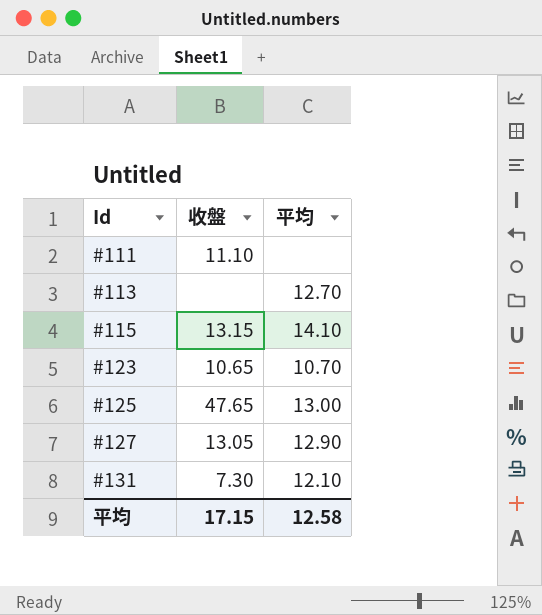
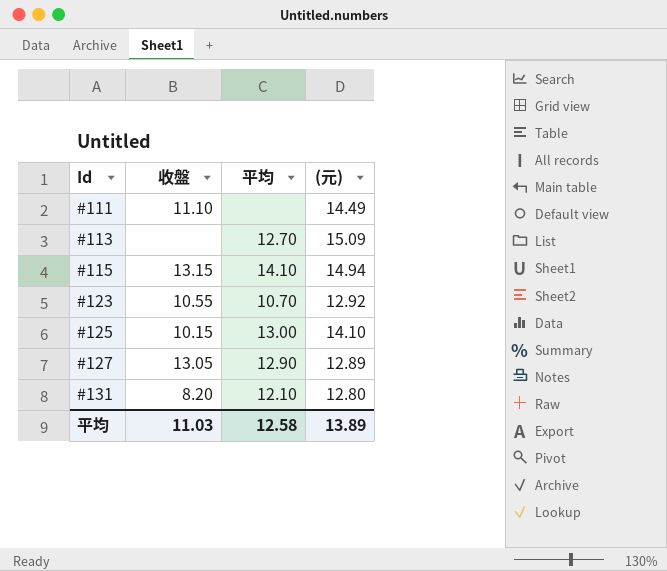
column (元) | position: none -> 4
#123 | 收盤: 10.65 -> 10.55
#125 | 收盤: 47.65 -> 10.15
#131 | 收盤: 7.30 -> 8.20
平均 | 收盤: 17.15 -> 11.03

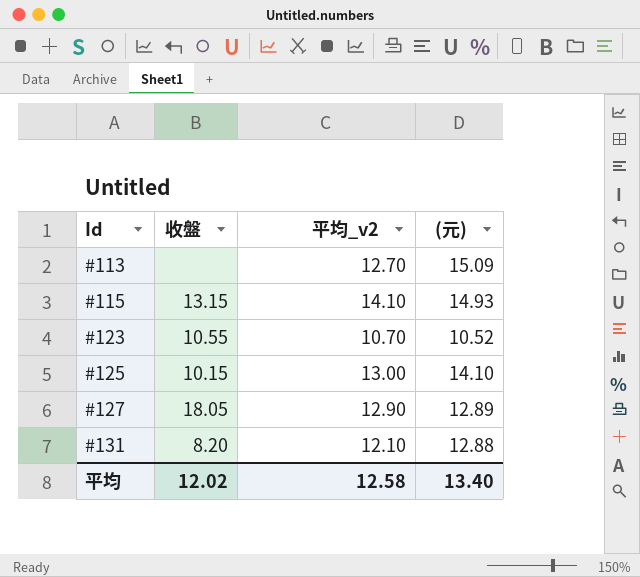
column name: 平均 -> 平均_v2
row #111: 11.10 | none | 14.49 -> none
#115 | (元): 14.94 -> 14.93
#123 | (元): 12.92 -> 10.52
#127 | 收盤: 13.05 -> 18.05
#131 | (元): 12.80 -> 12.88
平均 | 收盤: 11.03 -> 12.02
平均 | (元): 13.89 -> 13.40

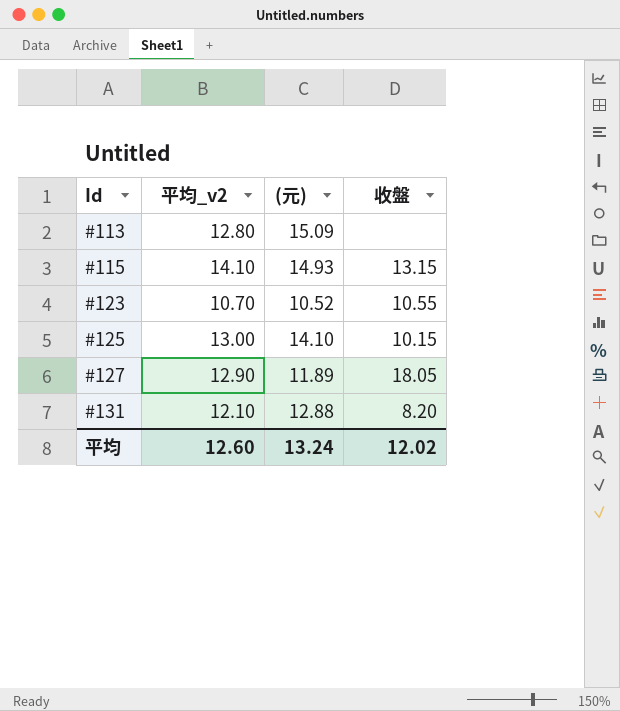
column 收盤 | position: 2 -> 4
#113 | 平均_v2: 12.70 -> 12.80
#127 | (元): 12.89 -> 11.89
平均 | 平均_v2: 12.58 -> 12.60
平均 | (元): 13.40 -> 13.24

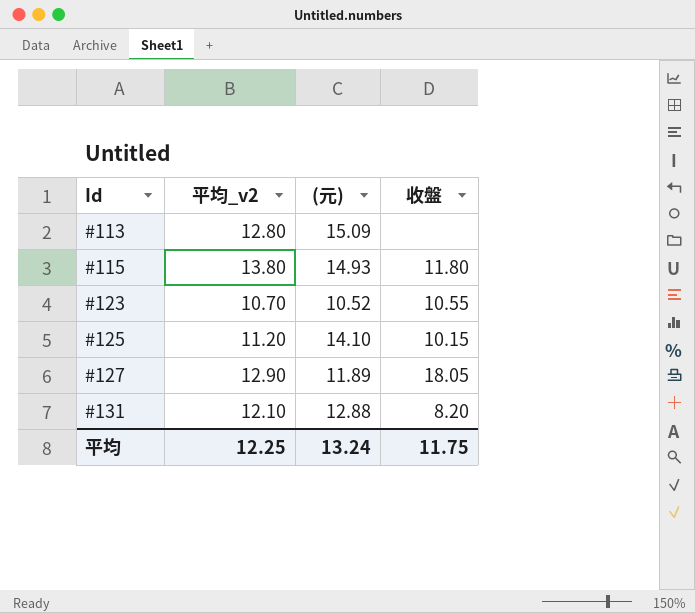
#115 | 平均_v2: 14.10 -> 13.80
#115 | 收盤: 13.15 -> 11.80
#125 | 平均_v2: 13.00 -> 11.20
平均 | 平均_v2: 12.60 -> 12.25
平均 | 收盤: 12.02 -> 11.75

